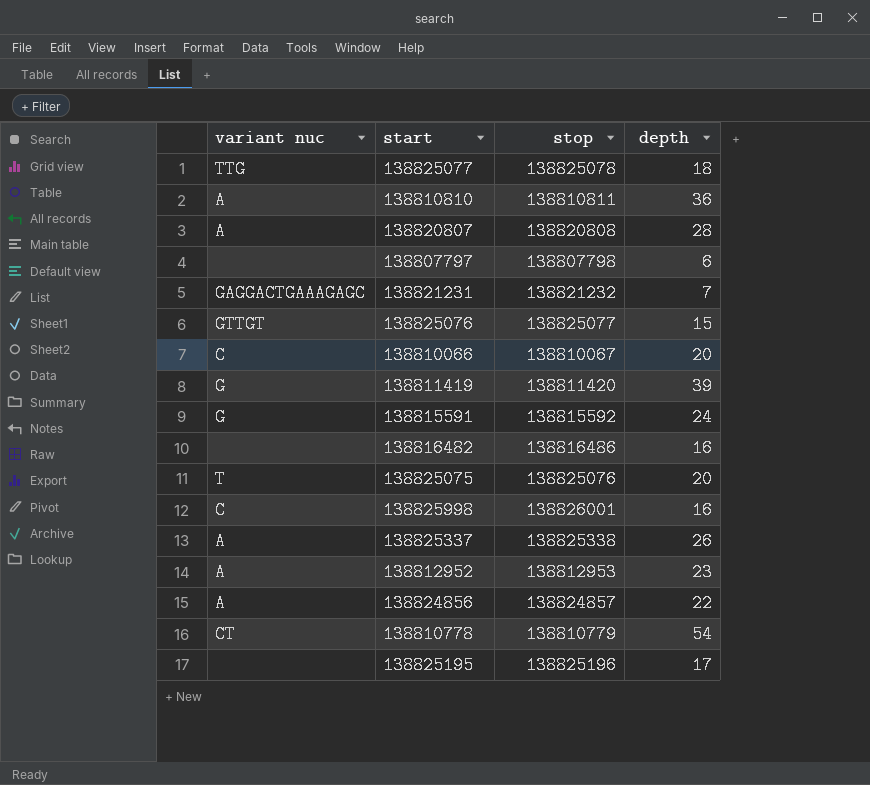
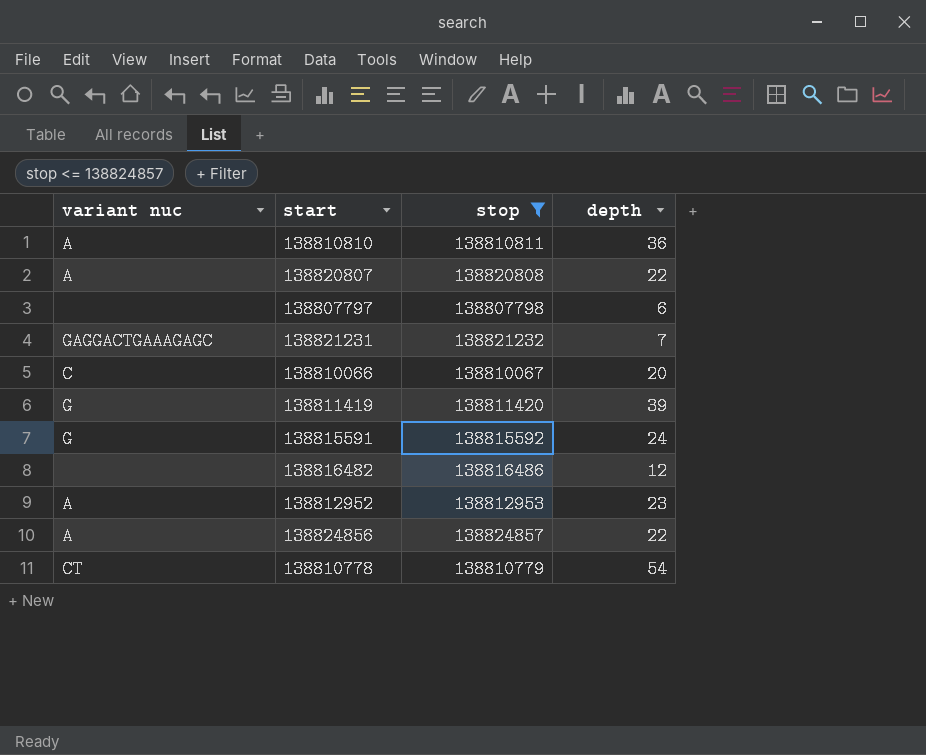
filter: none -> stop <= 138824857
138820807 | depth: 28 -> 22
138816482 | depth: 16 -> 12

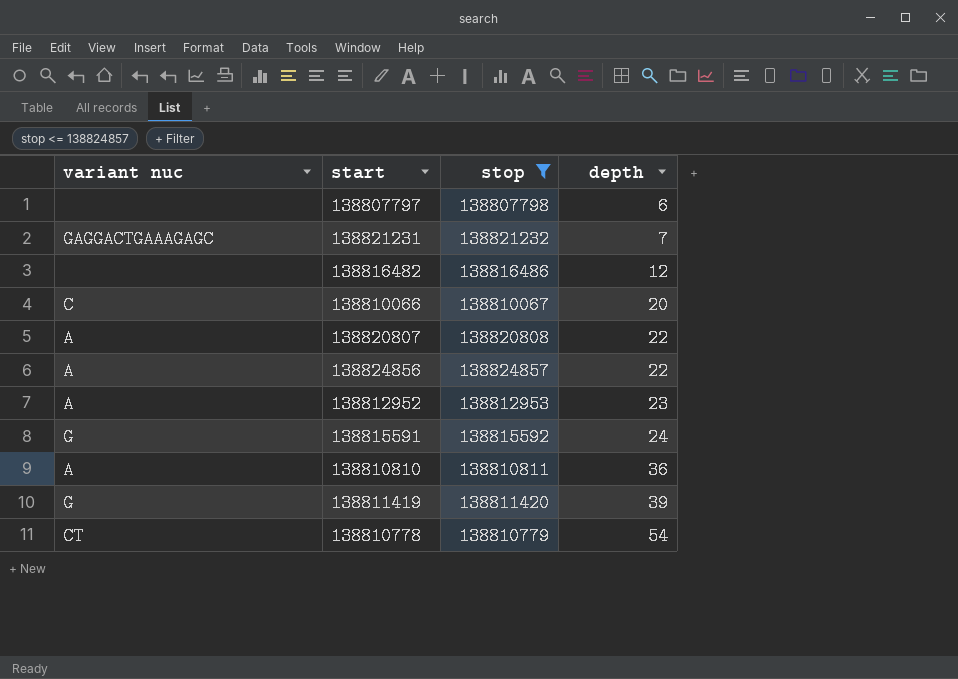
row order: none -> depth ascending

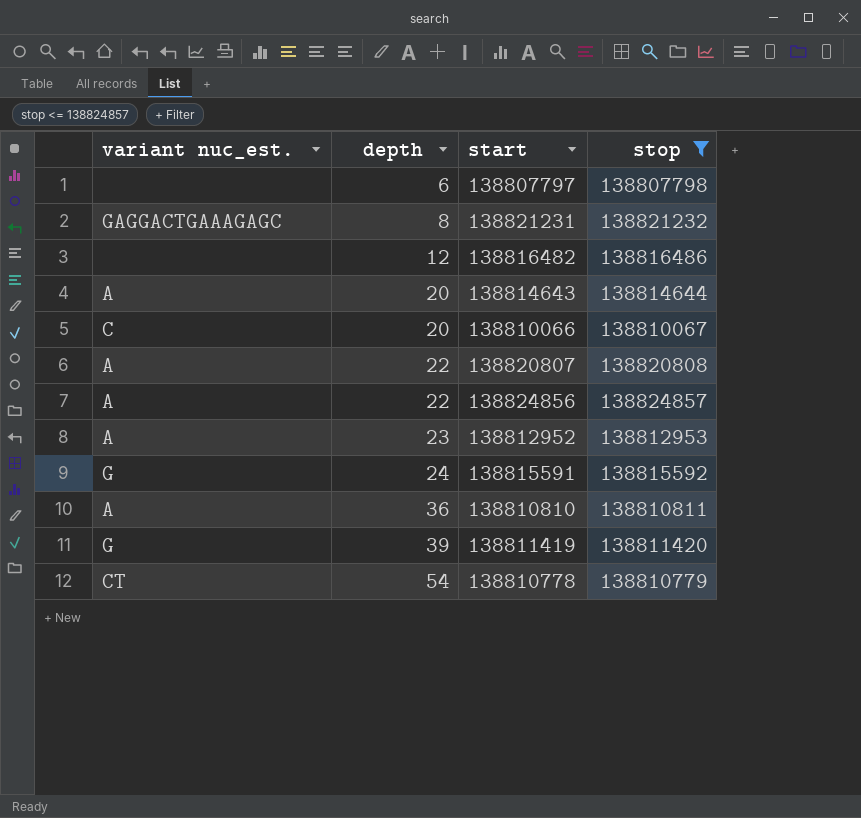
column name: variant nuc -> variant nuc_est.
column depth | position: 4 -> 2
138821231 | depth: 7 -> 8
row 138814643: none -> A | 20 | 138814644

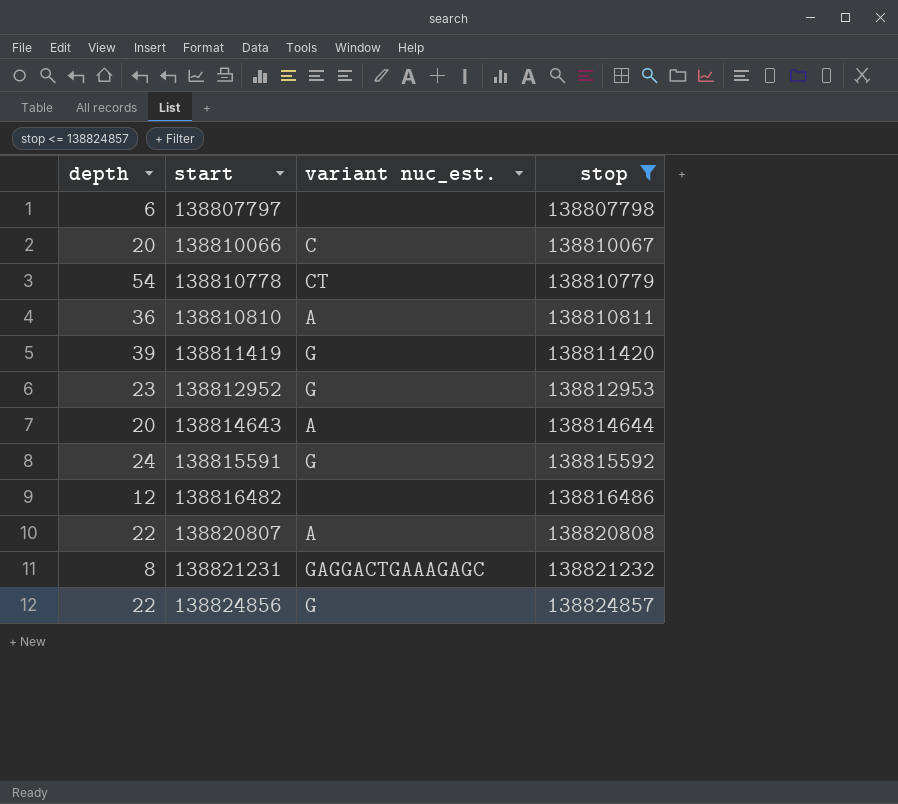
row order: depth ascending -> start ascending
column variant nuc_est. | position: 1 -> 3
138812952 | variant nuc_est.: A -> G
138824856 | variant nuc_est.: A -> G

